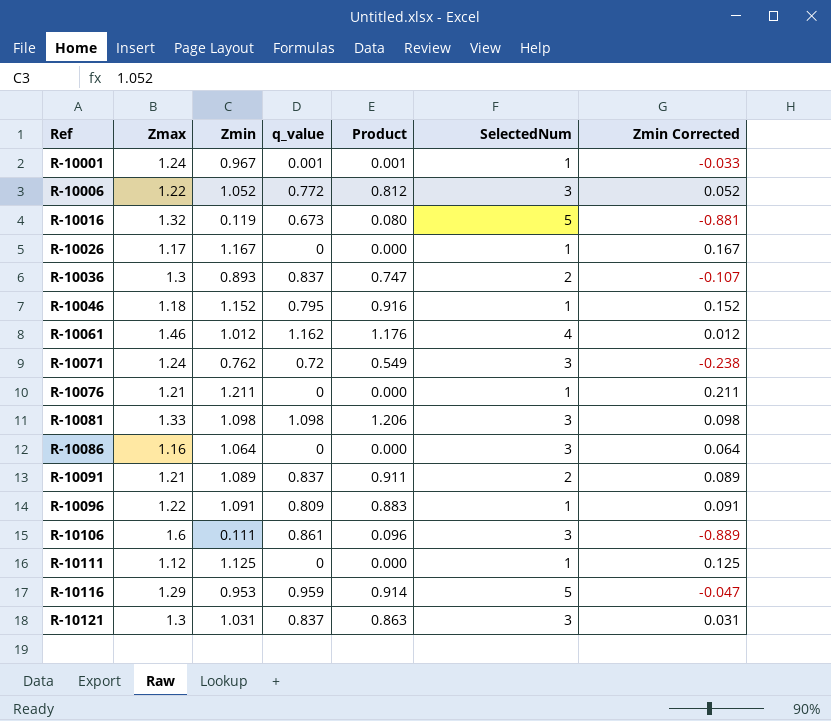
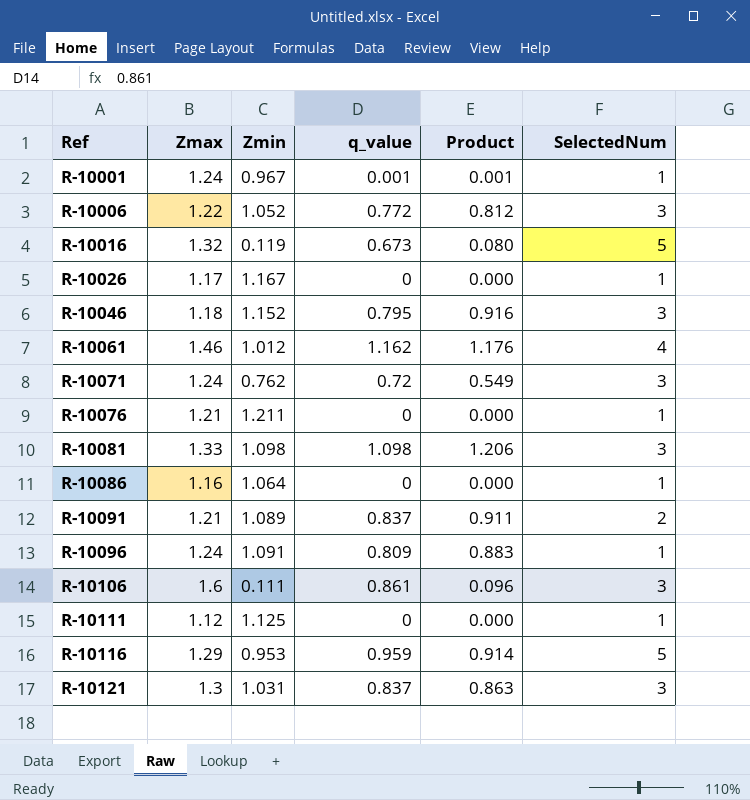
column Zmin Corrected | formula: [Zmin] - 1 -> none
row R-10036: 1.3 | 0.893 | 0.837 | 0.747 | 2 | -0.107 -> none
R-10046 | SelectedNum: 1 -> 3
R-10086 | SelectedNum: 3 -> 1
R-10096 | Zmax: 1.22 -> 1.24

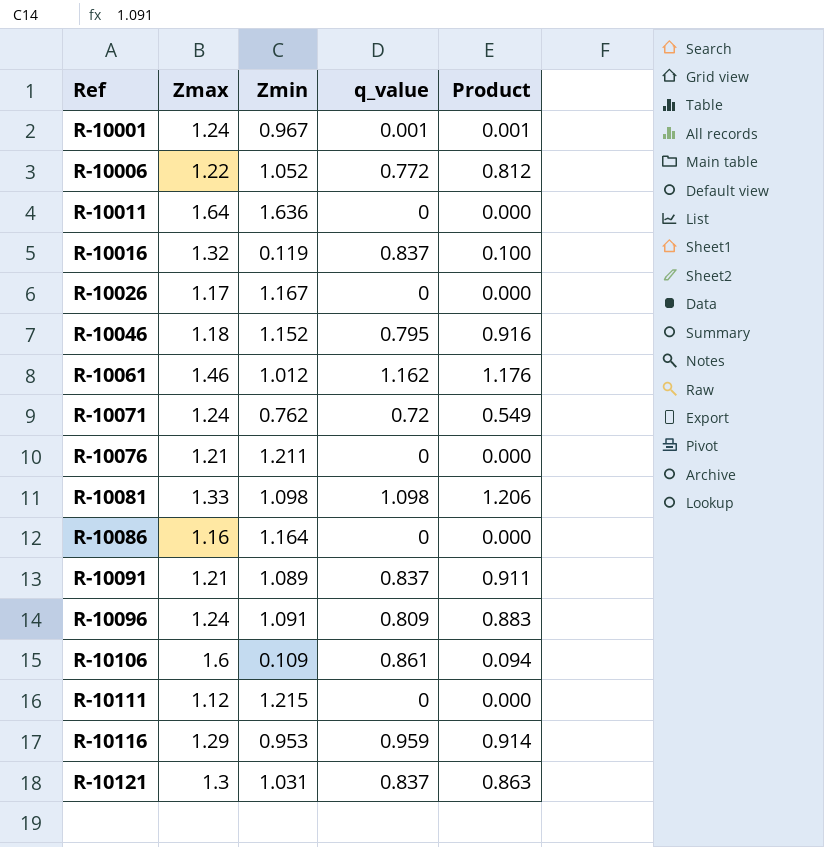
column SelectedNum | position: 6 -> none
row R-10011: none -> 1.64 | 1.636 | 0 | 0.000
R-10016 | q_value: 0.673 -> 0.837
R-10016 | Product: 0.080 -> 0.100
R-10086 | Zmin: 1.064 -> 1.164
R-10106 | Zmin: 0.111 -> 0.109
R-10106 | Product: 0.096 -> 0.094
R-10111 | Zmin: 1.125 -> 1.215

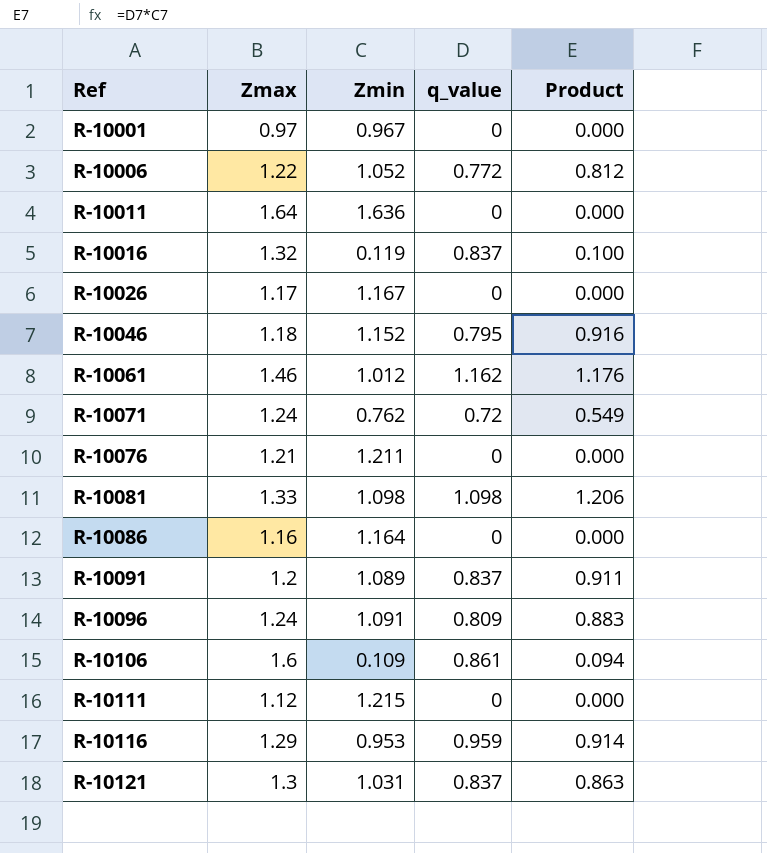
R-10001 | Zmax: 1.24 -> 0.97
R-10001 | q_value: 0.001 -> 0
R-10001 | Product: 0.001 -> 0.000
R-10091 | Zmax: 1.21 -> 1.2

